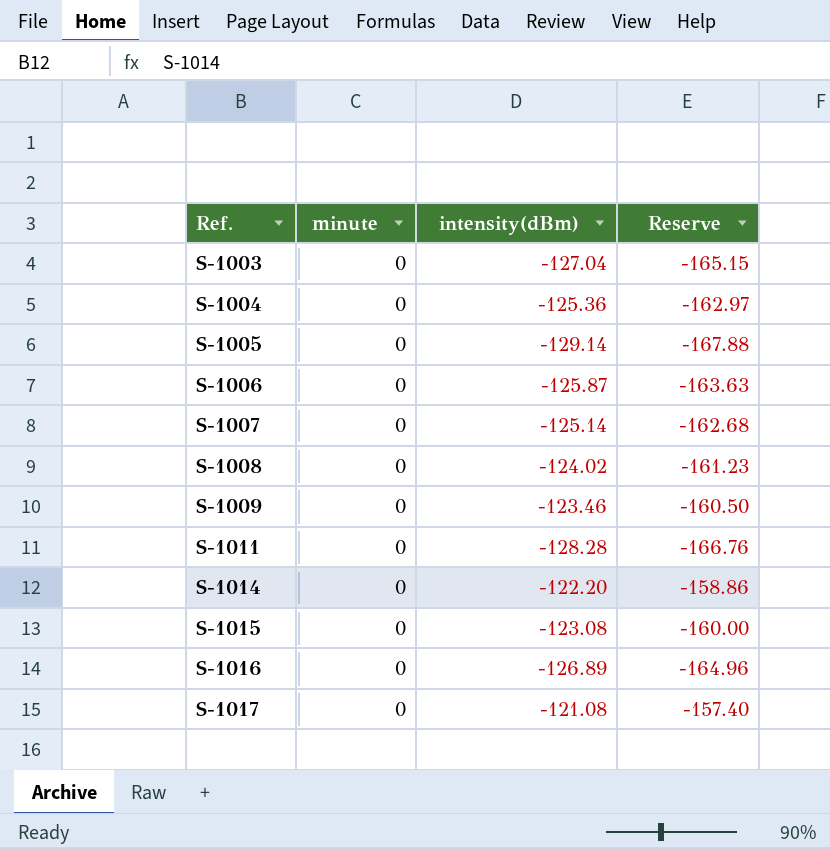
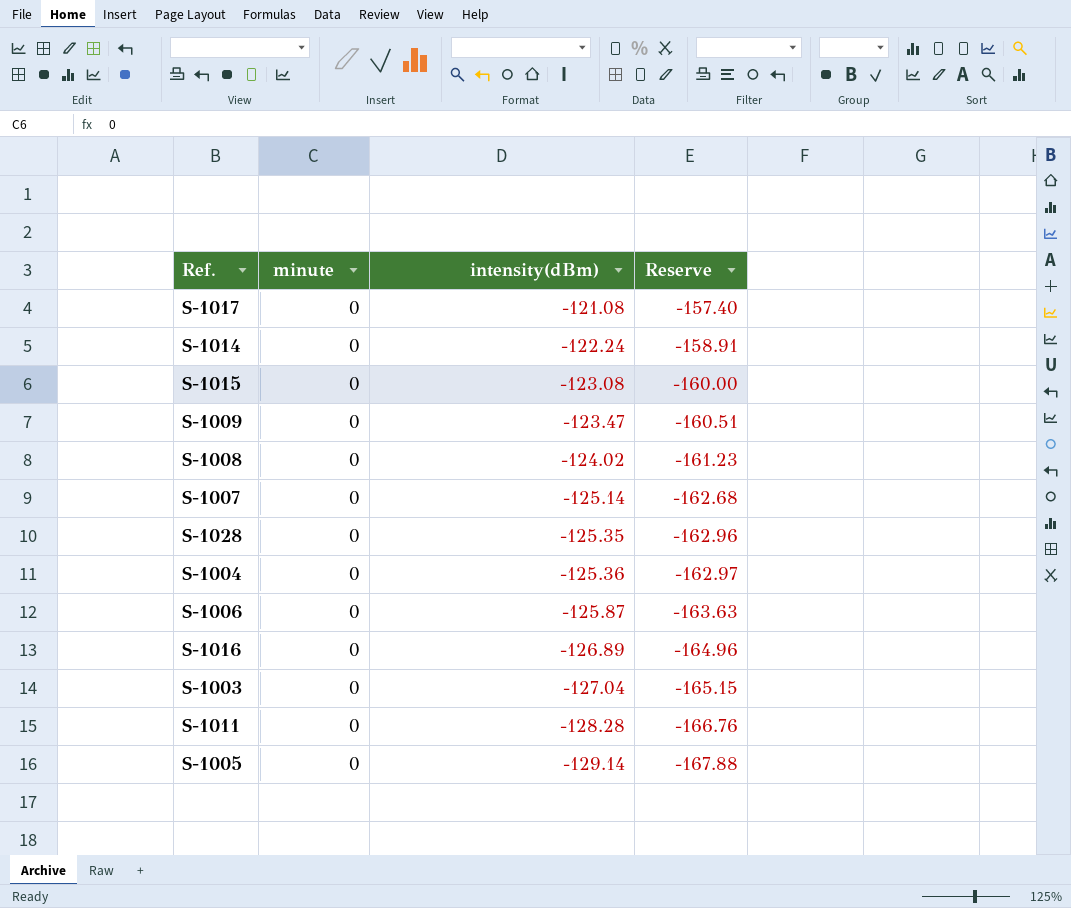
row order: Ref. ascending -> intensity(dBm) descending
S-1014 | intensity(dBm): -122.20 -> -122.24
S-1014 | Reserve: -158.86 -> -158.91
S-1009 | intensity(dBm): -123.46 -> -123.47
S-1009 | Reserve: -160.50 -> -160.51
row S-1028: none -> 0 | -125.35 | -162.96

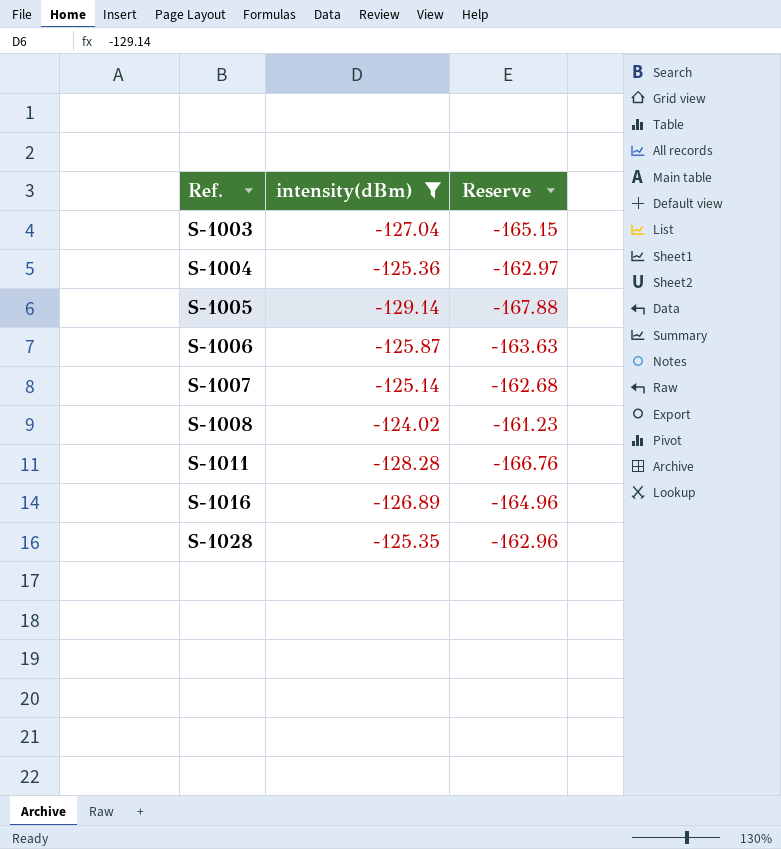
filter: none -> intensity(dBm) <= -124.02
row order: intensity(dBm) descending -> Ref. ascending
column minute | position: 2 -> none

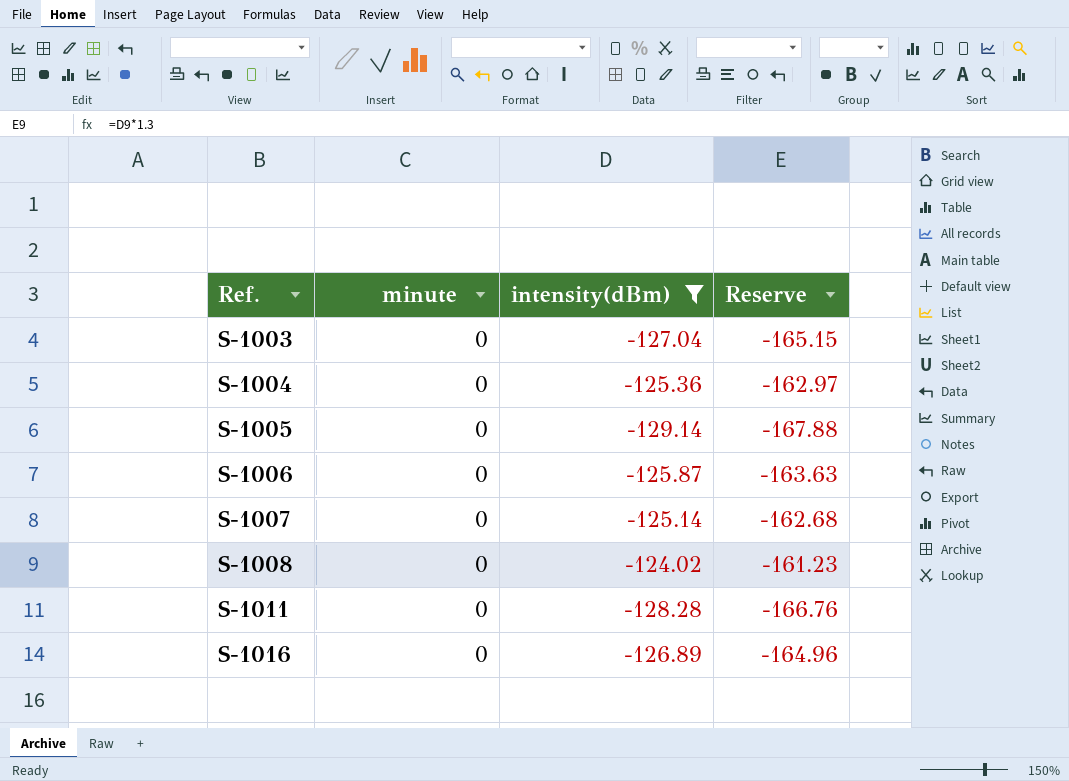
column minute | position: none -> 2
row S-1028: -125.35 | -162.96 -> none

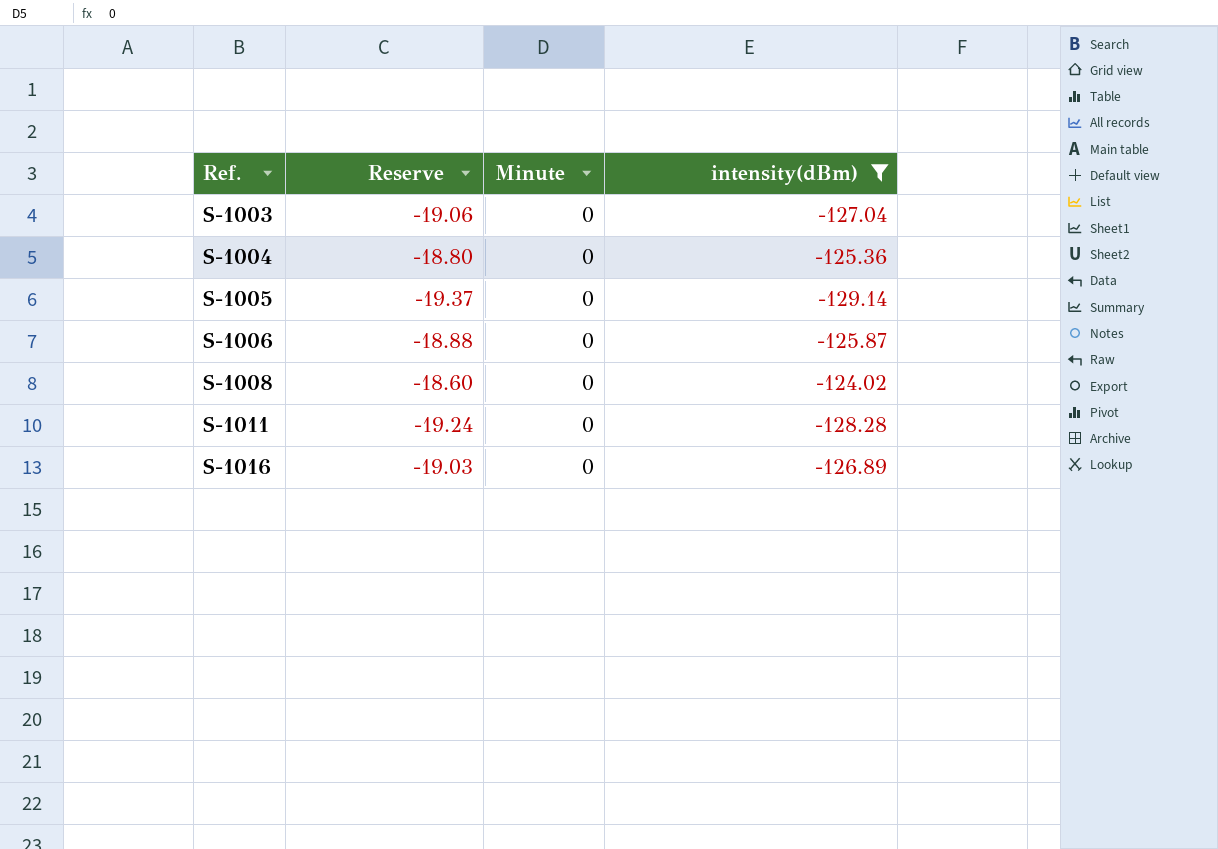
column Reserve | formula: [intensity(dBm)] * 1.3 -> [intensity(dBm)] * 0.15
column Reserve | position: 4 -> 2
column name: minute -> Minute
row S-1007: 0 | -125.14 | -162.68 -> none

